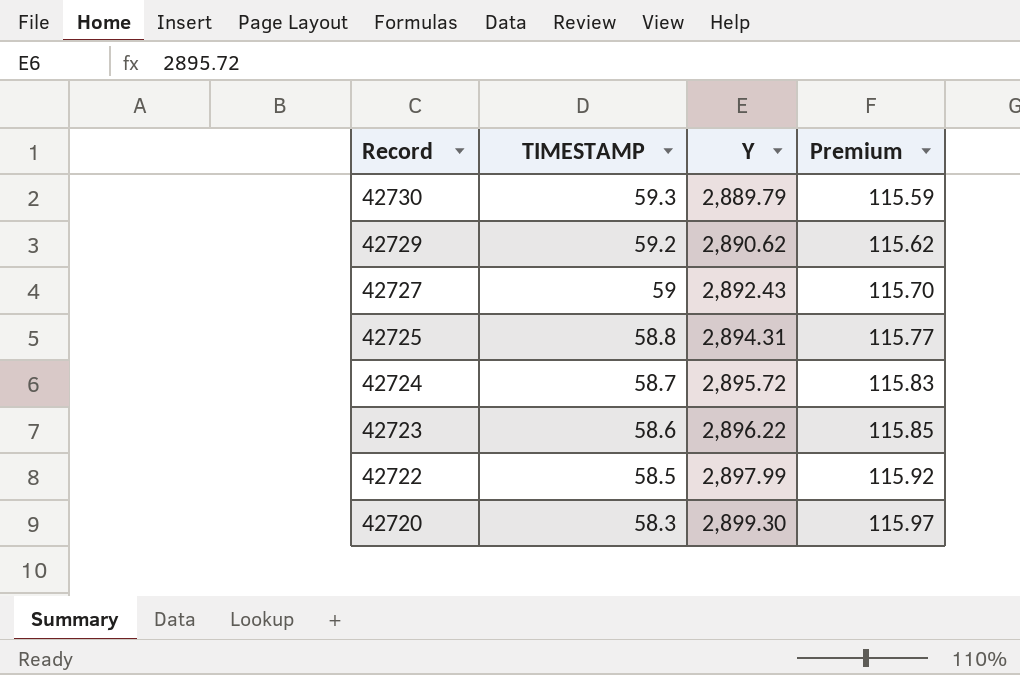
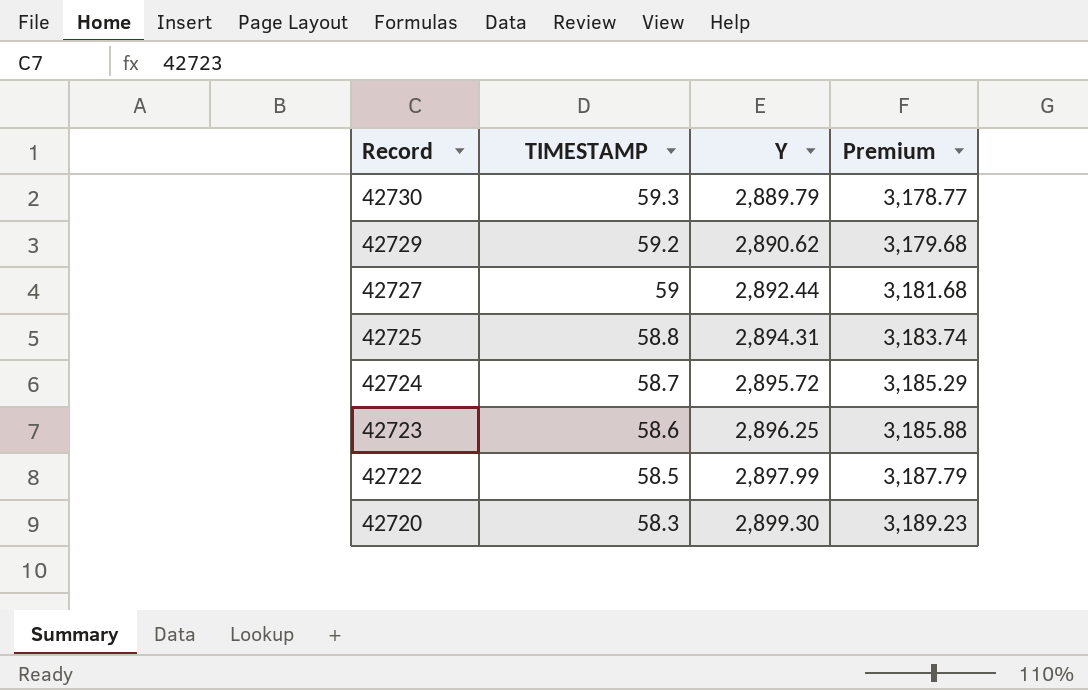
column Premium | formula: [Y] * 0.04 -> [Y] * 1.1
42727 | Y: 2,892.43 -> 2,892.44
42723 | Y: 2,896.22 -> 2,896.25

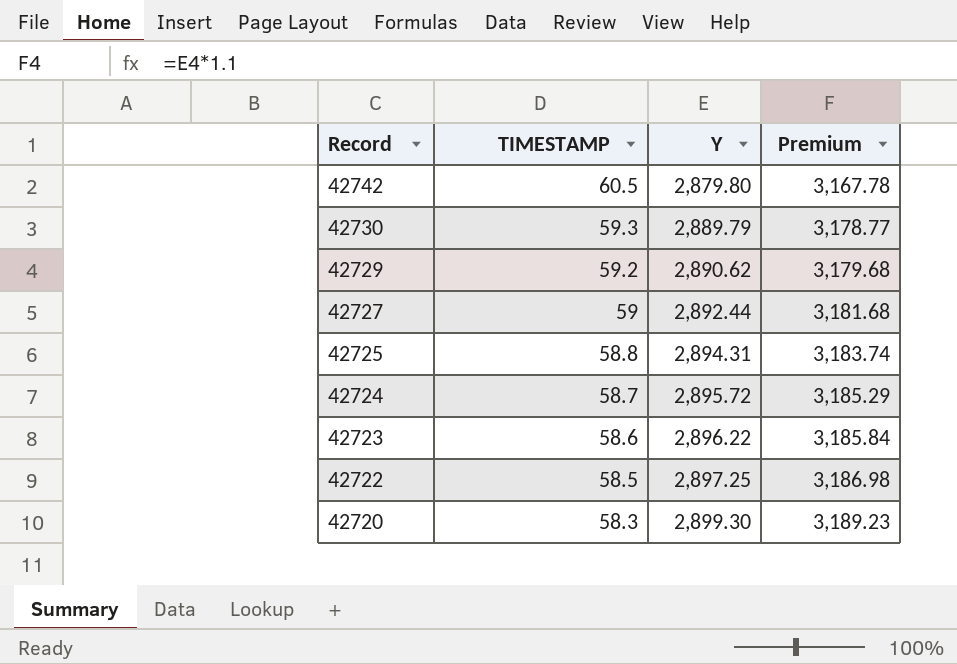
row 42742: none -> 60.5 | 2,879.80 | 3,167.78
42723 | Y: 2,896.25 -> 2,896.22
42723 | Premium: 3,185.88 -> 3,185.84
42722 | Y: 2,897.99 -> 2,897.25
42722 | Premium: 3,187.79 -> 3,186.98

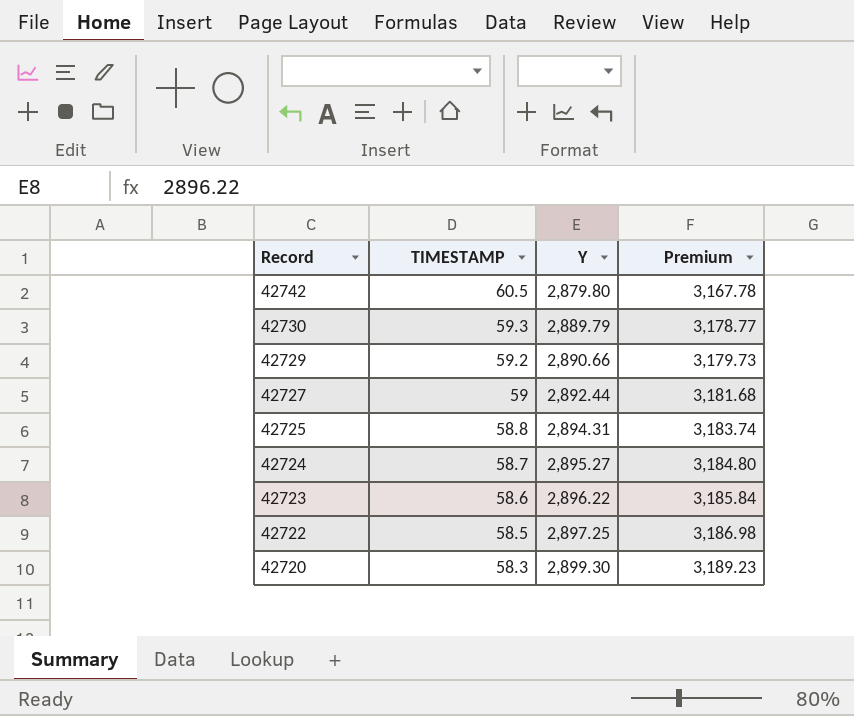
42729 | Y: 2,890.62 -> 2,890.66
42729 | Premium: 3,179.68 -> 3,179.73
42724 | Y: 2,895.72 -> 2,895.27
42724 | Premium: 3,185.29 -> 3,184.80

